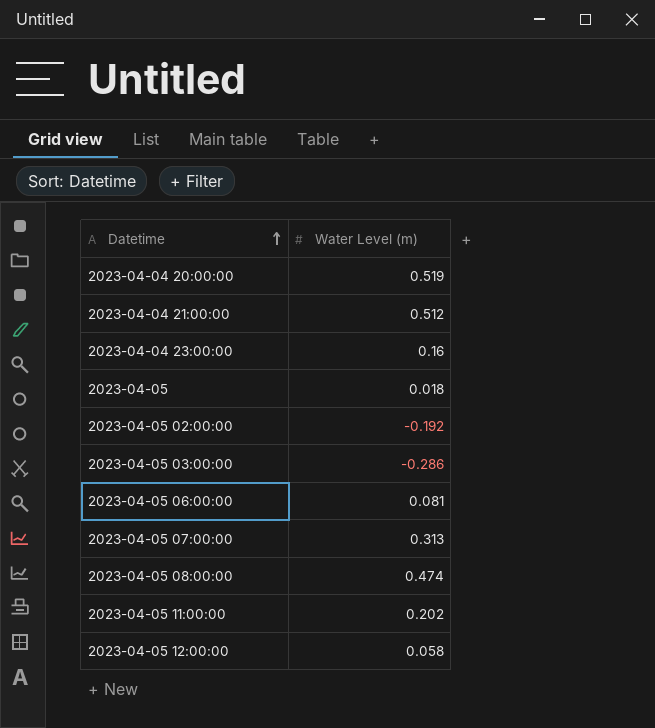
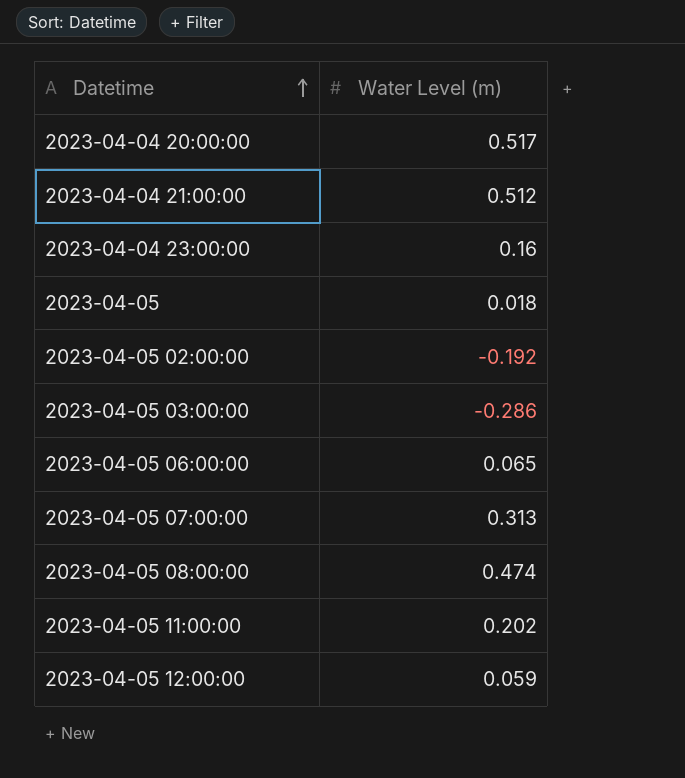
2023-04-04 20:00:00 | Water Level (m): 0.519 -> 0.517
2023-04-05 06:00:00 | Water Level (m): 0.081 -> 0.065
2023-04-05 12:00:00 | Water Level (m): 0.058 -> 0.059

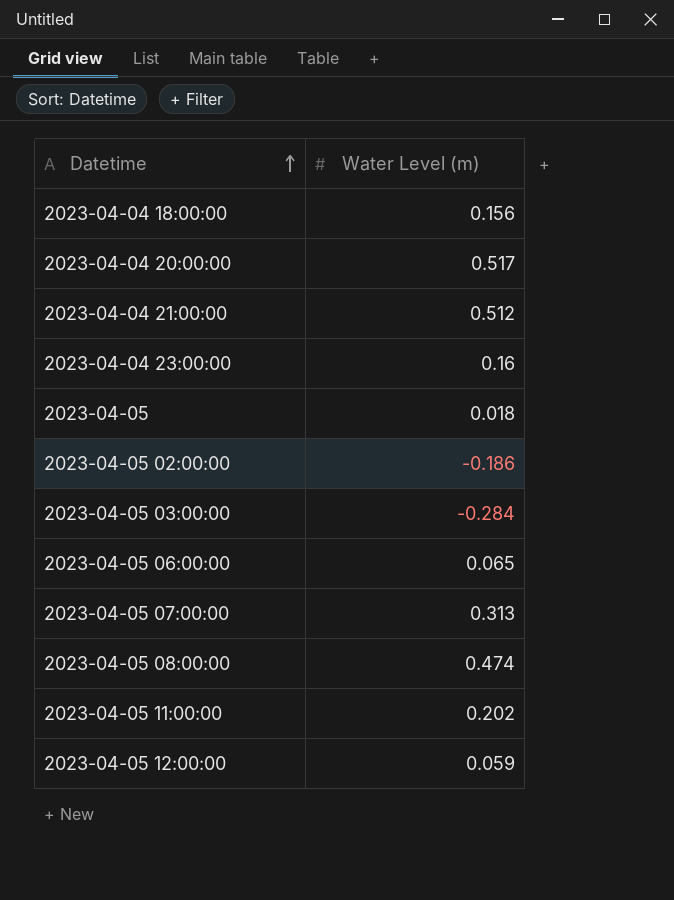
row 2023-04-04 18:00:00: none -> 0.156
2023-04-05 02:00:00 | Water Level (m): -0.192 -> -0.186
2023-04-05 03:00:00 | Water Level (m): -0.286 -> -0.284

